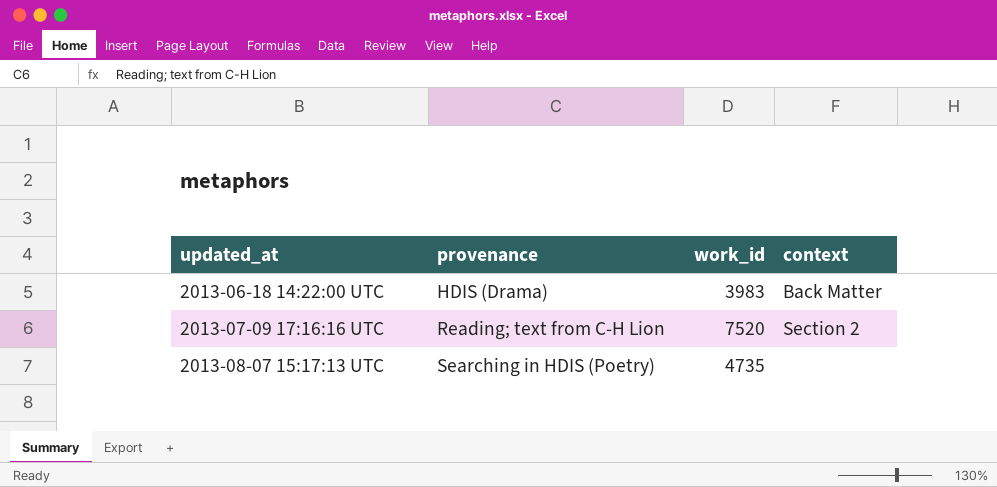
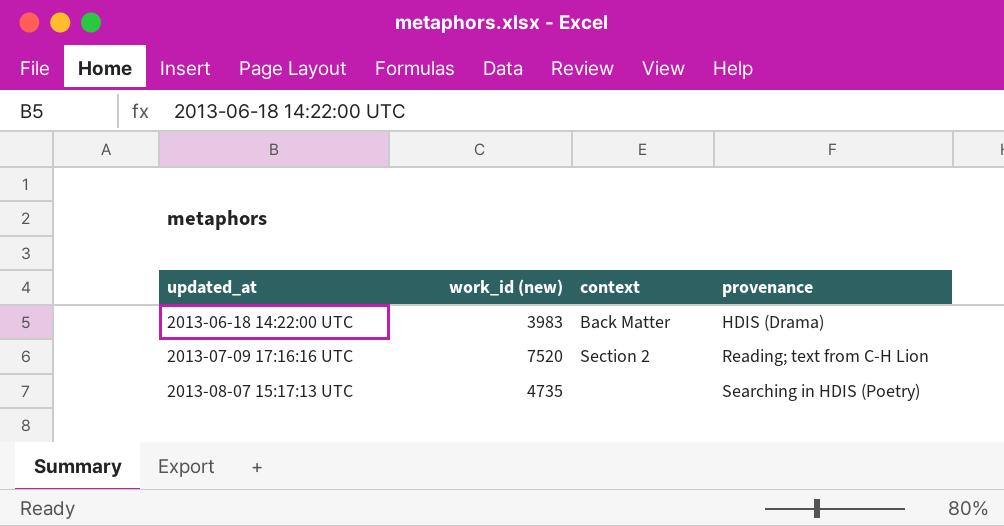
column name: work_id -> work_id (new)
column provenance | position: 2 -> 4

